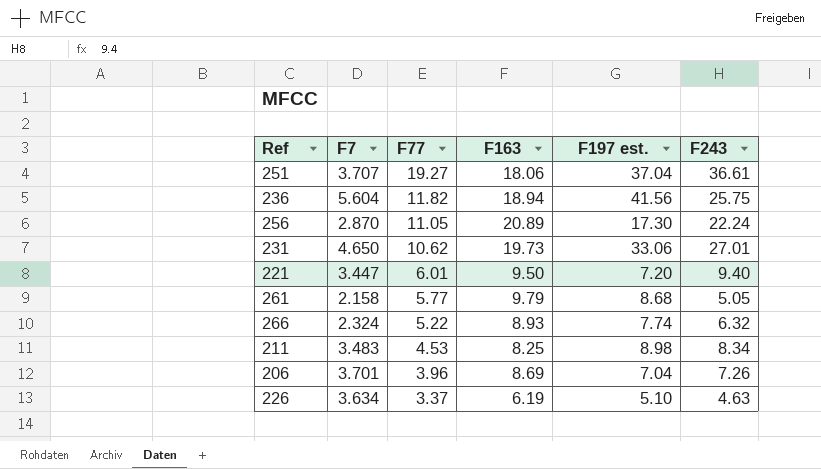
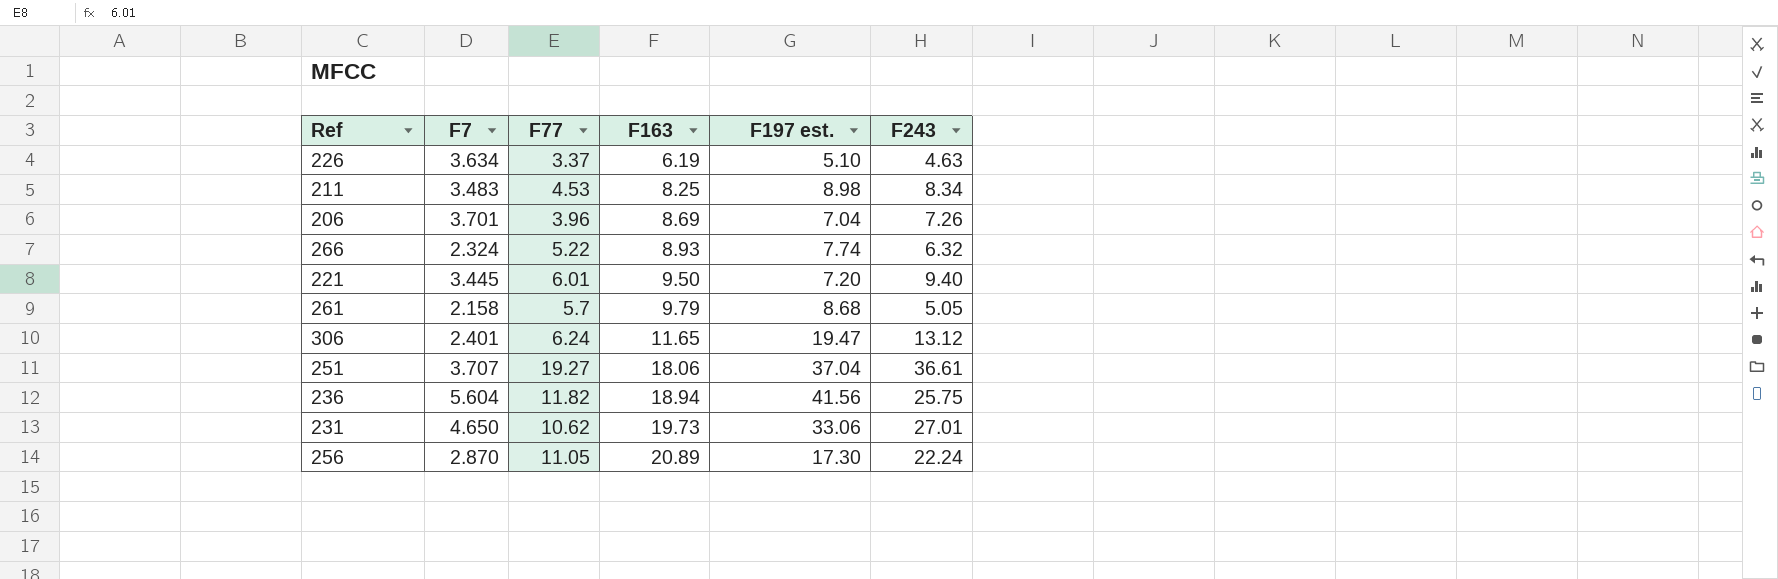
row order: F77 descending -> F163 ascending
221 | F7: 3.447 -> 3.445
261 | F77: 5.77 -> 5.7
row 306: none -> 2.401 | 6.24 | 11.65 | 19.47 | 13.12

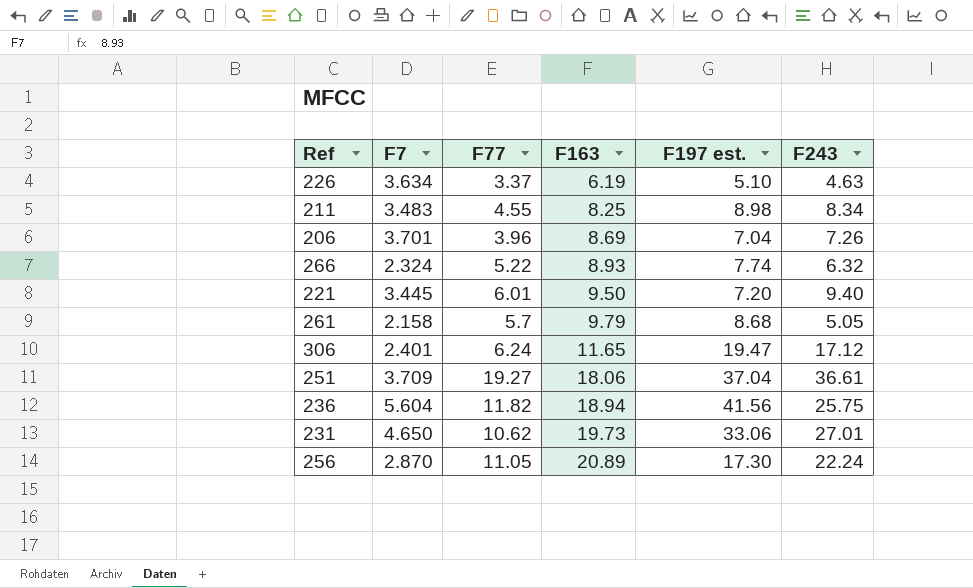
211 | F77: 4.53 -> 4.55
306 | F243: 13.12 -> 17.12
251 | F7: 3.707 -> 3.709

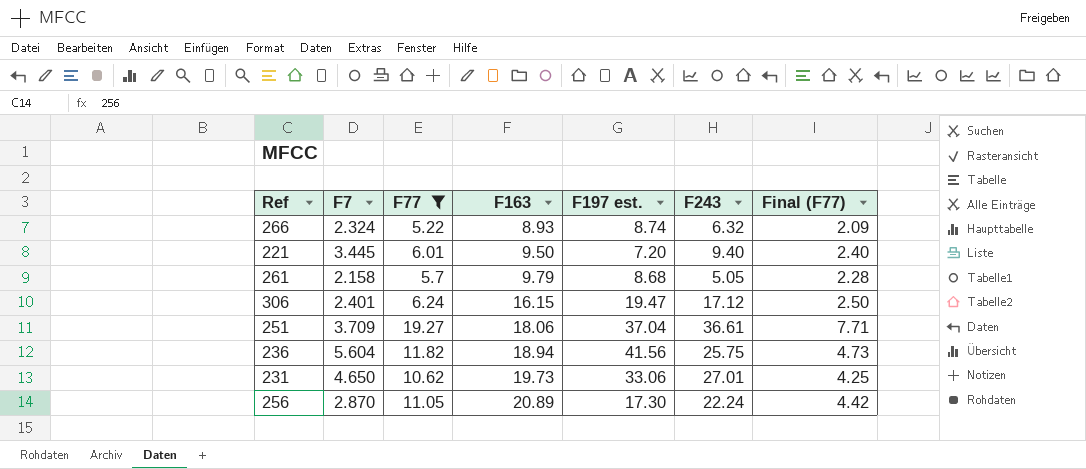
filter: none -> F77 >= 5.22
column Final (F77) | formula: none -> [F77] * 0.4
266 | F197 est.: 7.74 -> 8.74
306 | F163: 11.65 -> 16.15

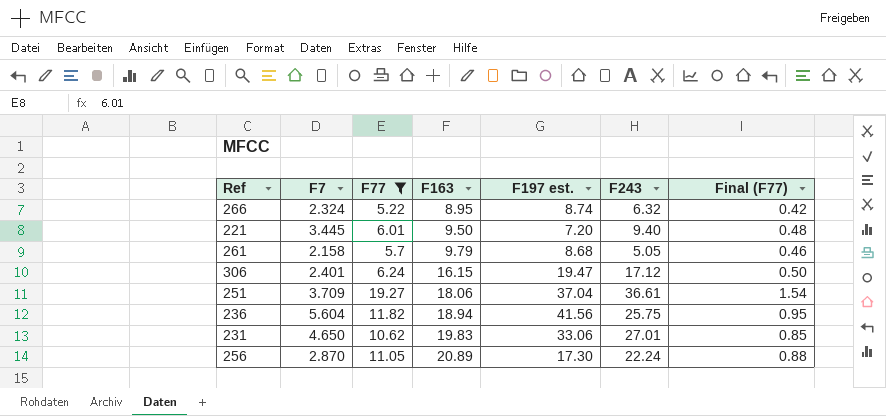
column Final (F77) | formula: [F77] * 0.4 -> [F77] * 0.08
266 | F163: 8.93 -> 8.95
231 | F163: 19.73 -> 19.83

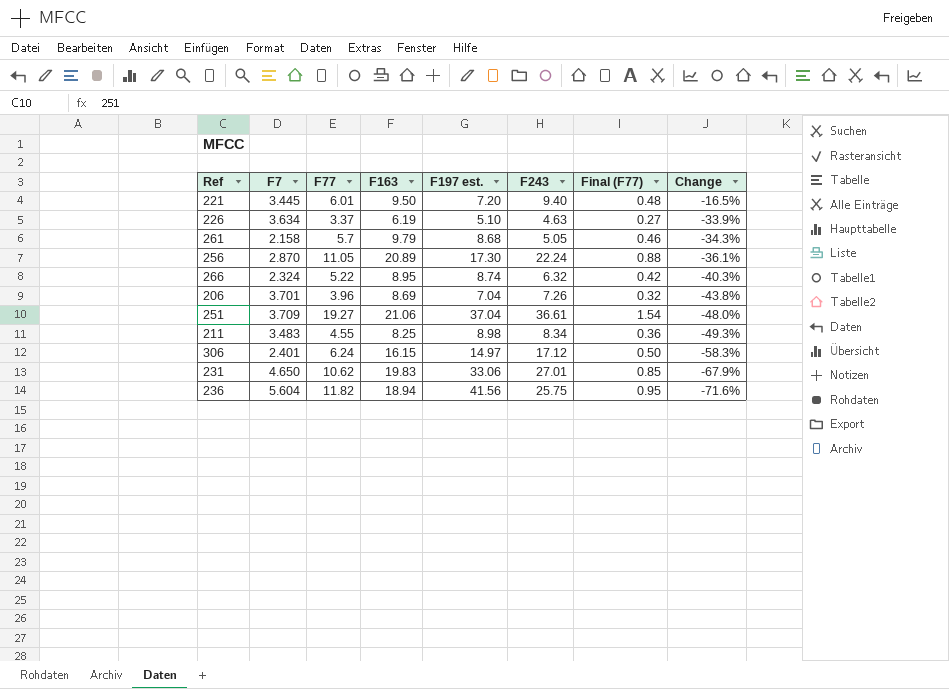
filter: F77 >= 5.22 -> none
row order: F163 ascending -> Change descending
column Change | formula: none -> ([F77] - [F197 est.]) / [F197 est.]
251 | F163: 18.06 -> 21.06
306 | F197 est.: 19.47 -> 14.97

